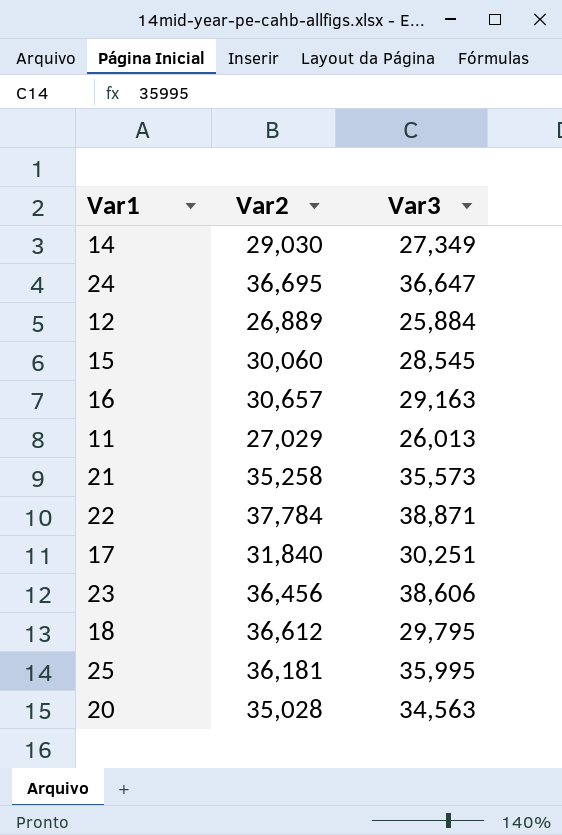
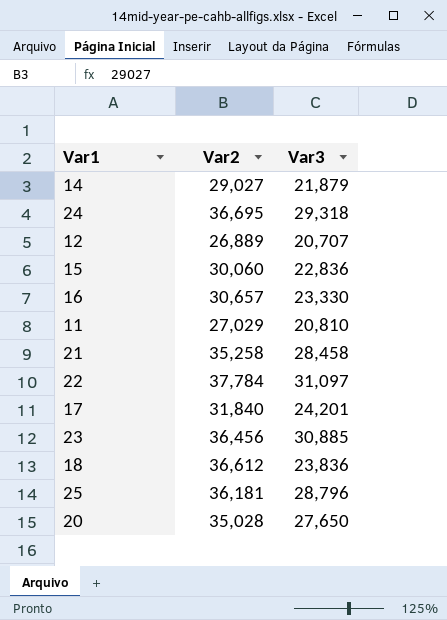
14 | Var2: 29,030 -> 29,027
14 | Var3: 27,349 -> 21,879
24 | Var3: 36,647 -> 29,318
12 | Var3: 25,884 -> 20,707
15 | Var3: 28,545 -> 22,836
16 | Var3: 29,163 -> 23,330
11 | Var3: 26,013 -> 20,810
21 | Var3: 35,573 -> 28,458
22 | Var3: 38,871 -> 31,097
17 | Var3: 30,251 -> 24,201
23 | Var3: 38,606 -> 30,885
18 | Var3: 29,795 -> 23,836
25 | Var3: 35,995 -> 28,796
20 | Var3: 34,563 -> 27,650

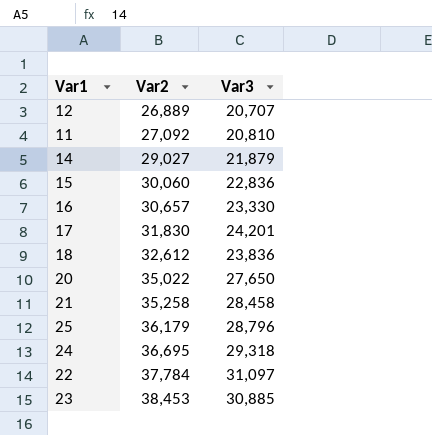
row order: none -> Var2 ascending
11 | Var2: 27,029 -> 27,092
17 | Var2: 31,840 -> 31,830
18 | Var2: 36,612 -> 32,612
20 | Var2: 35,028 -> 35,022
25 | Var2: 36,181 -> 36,179
23 | Var2: 36,456 -> 38,453

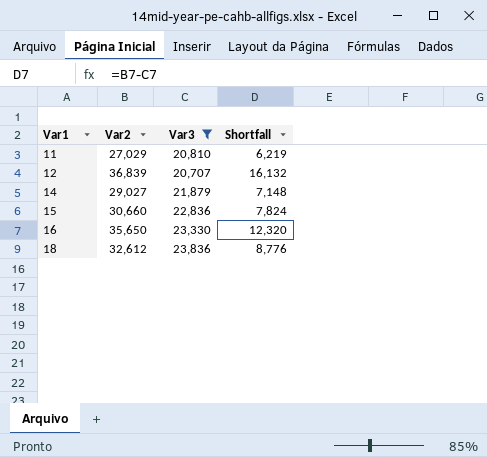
filter: none -> Var3 <= 23,836
row order: Var2 ascending -> Var1 ascending
column Shortfall | formula: none -> [Var2] - [Var3]
11 | Var2: 27,092 -> 27,029
12 | Var2: 26,889 -> 36,839
15 | Var2: 30,060 -> 30,660
16 | Var2: 30,657 -> 35,650

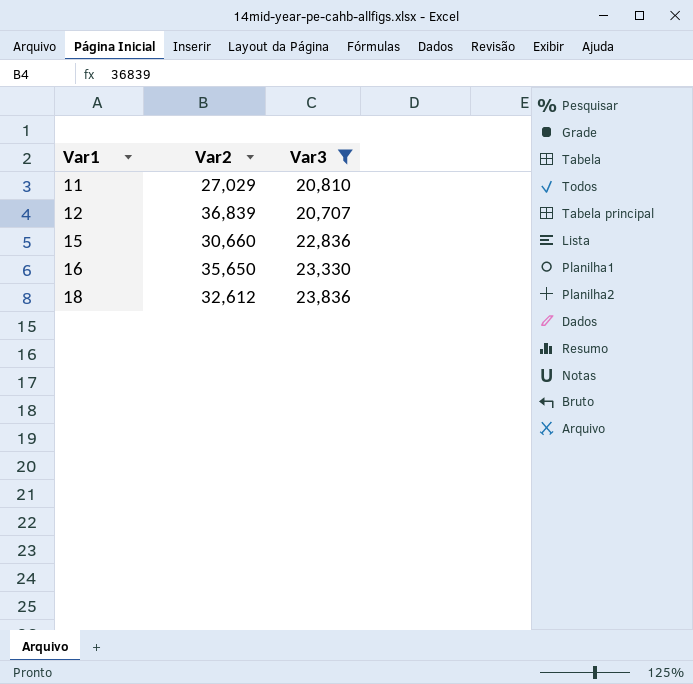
column Shortfall | formula: [Var2] - [Var3] -> none
row 14: 29,027 | 21,879 | 7,148 -> none

